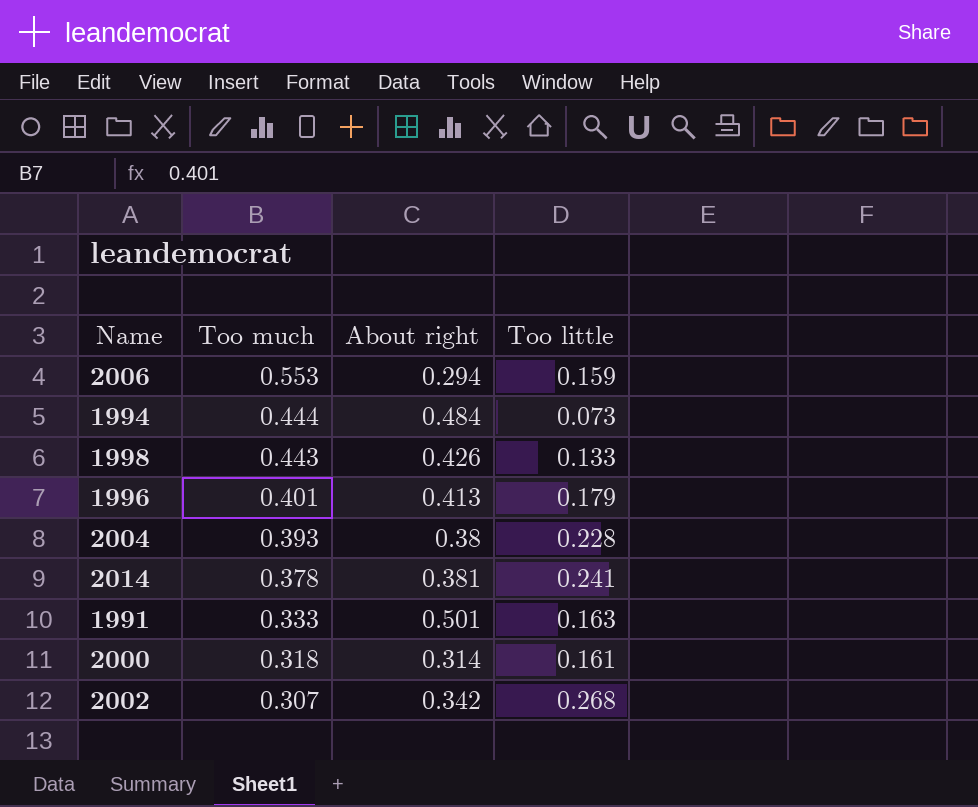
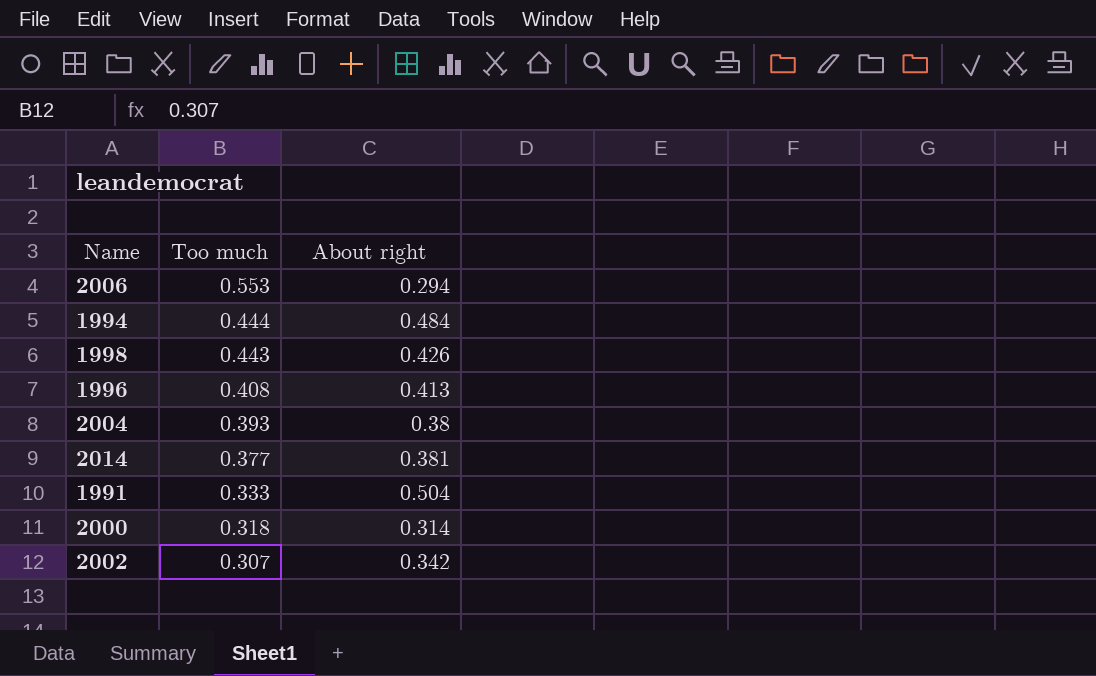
column Too little | position: 4 -> none
1996 | Too much: 0.401 -> 0.408
2014 | Too much: 0.378 -> 0.377
1991 | About right: 0.501 -> 0.504

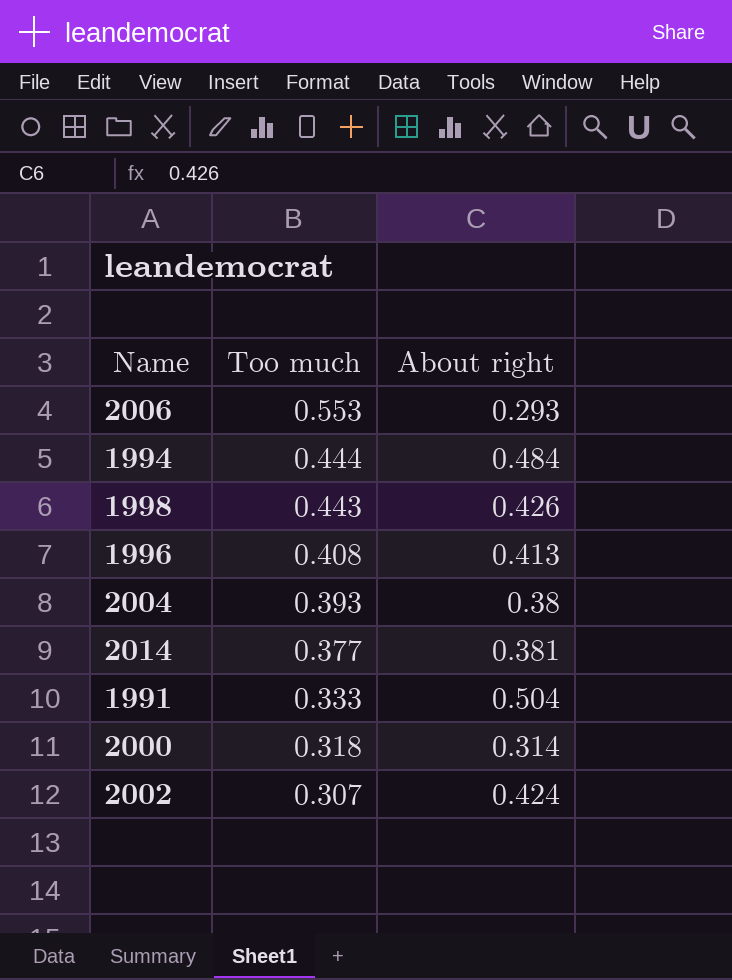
2006 | About right: 0.294 -> 0.293
2002 | About right: 0.342 -> 0.424

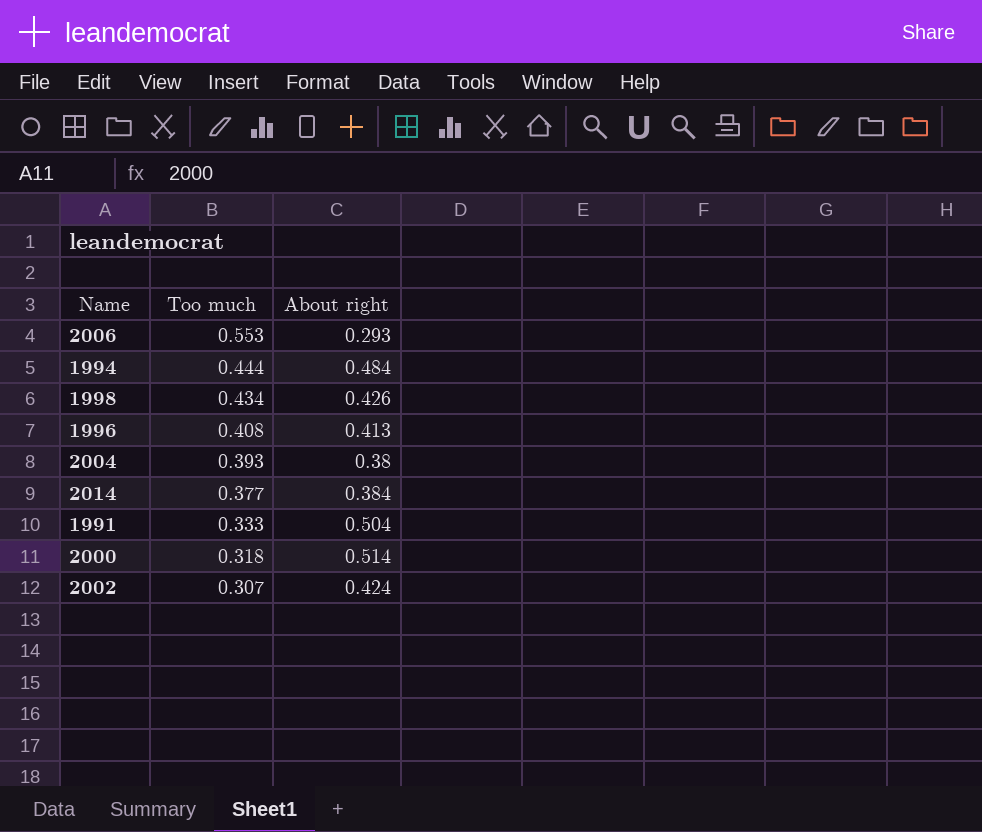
1998 | Too much: 0.443 -> 0.434
2014 | About right: 0.381 -> 0.384
2000 | About right: 0.314 -> 0.514

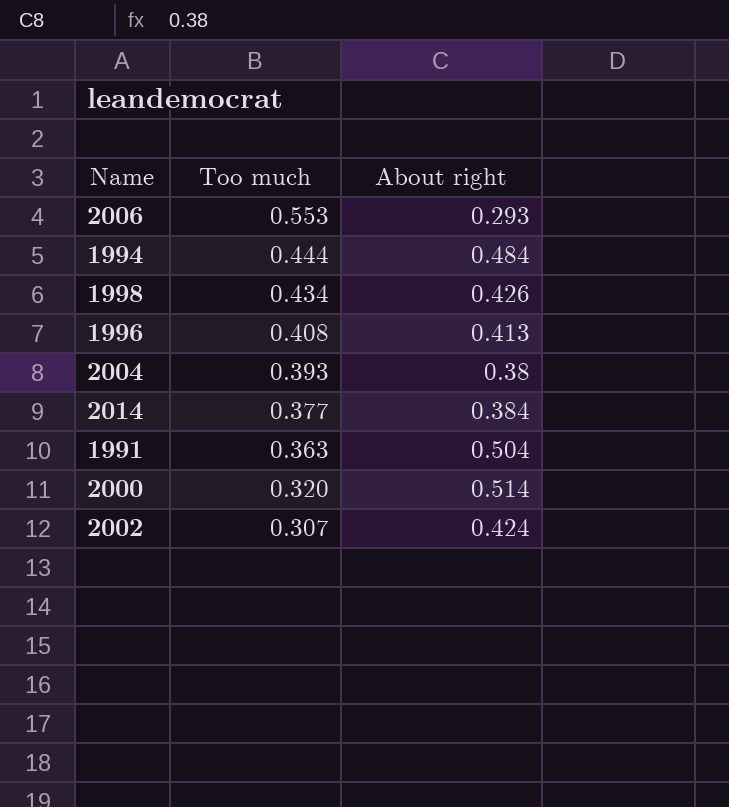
1991 | Too much: 0.333 -> 0.363
2000 | Too much: 0.318 -> 0.320

